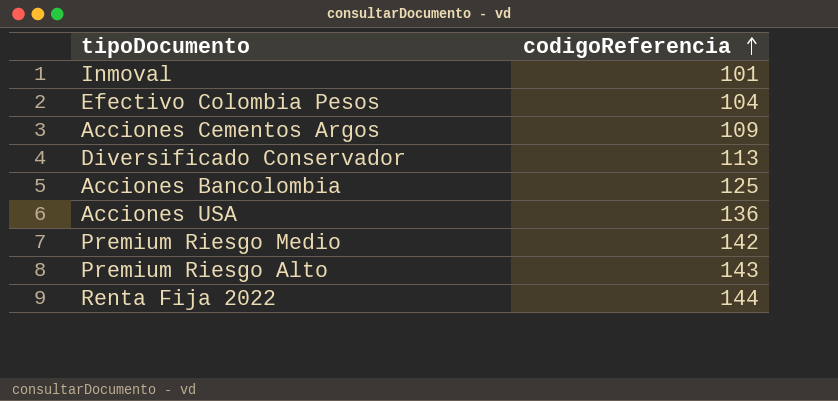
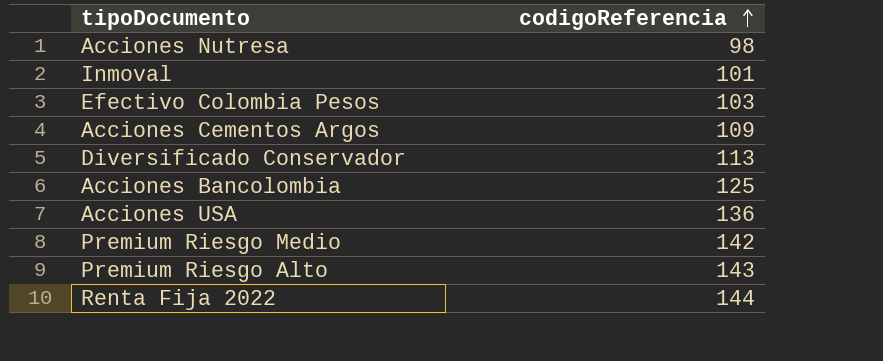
row Acciones Nutresa: none -> 98
Efectivo Colombia Pesos | codigoReferencia: 104 -> 103

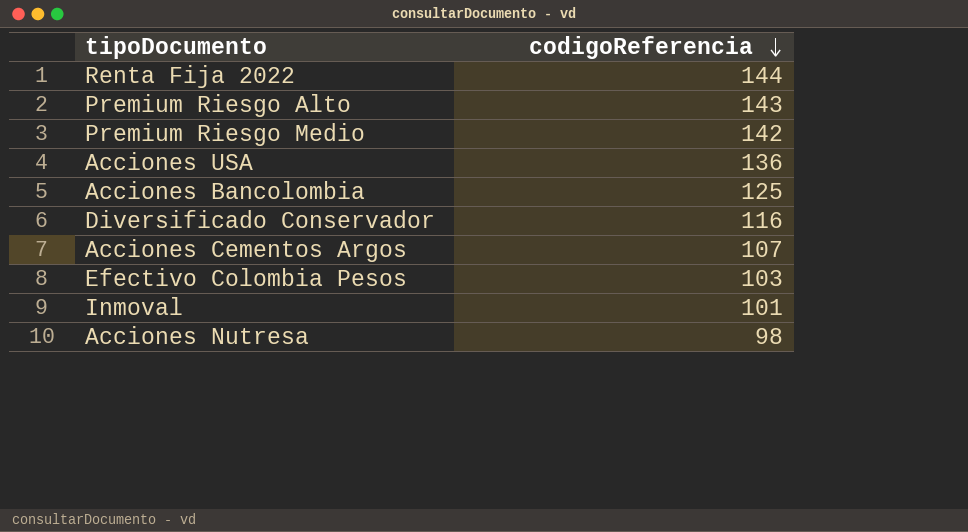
row order: codigoReferencia ascending -> codigoReferencia descending
Diversificado Conservador | codigoReferencia: 113 -> 116
Acciones Cementos Argos | codigoReferencia: 109 -> 107

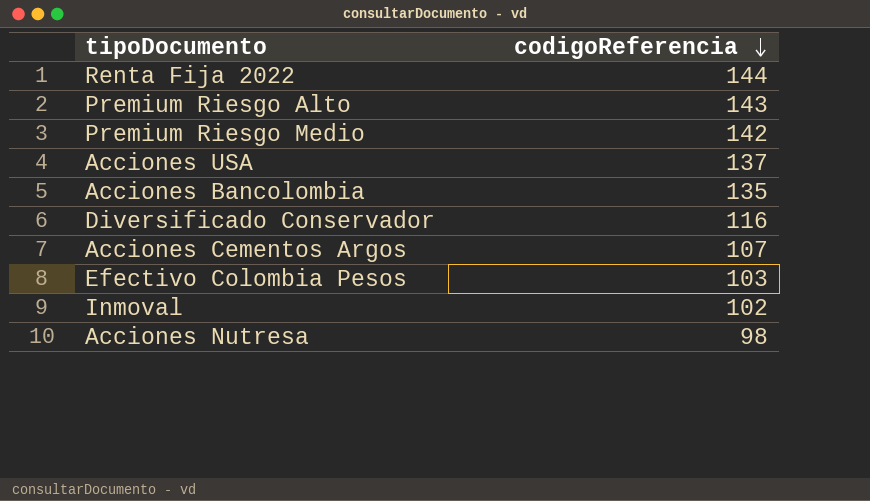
Acciones USA | codigoReferencia: 136 -> 137
Acciones Bancolombia | codigoReferencia: 125 -> 135
Inmoval | codigoReferencia: 101 -> 102

